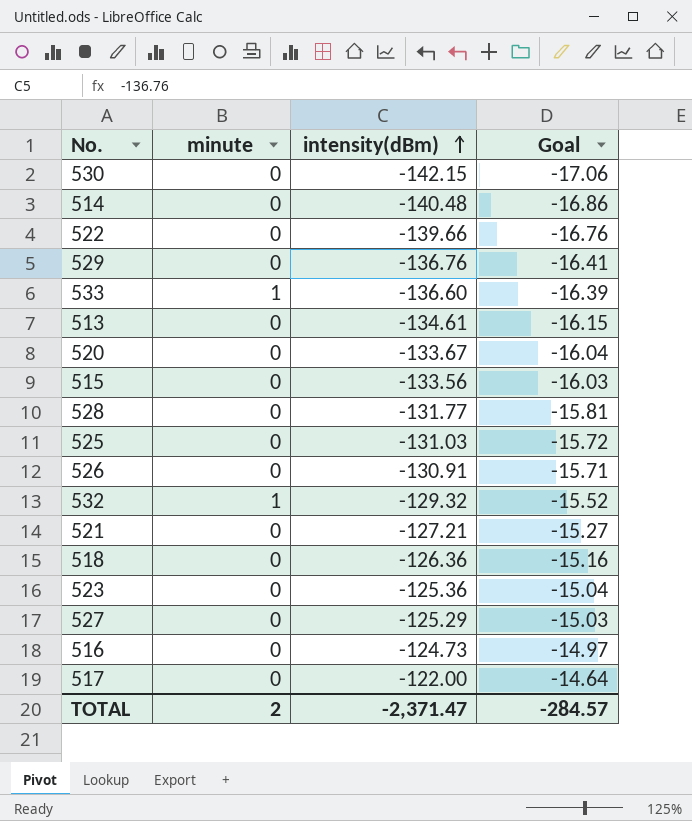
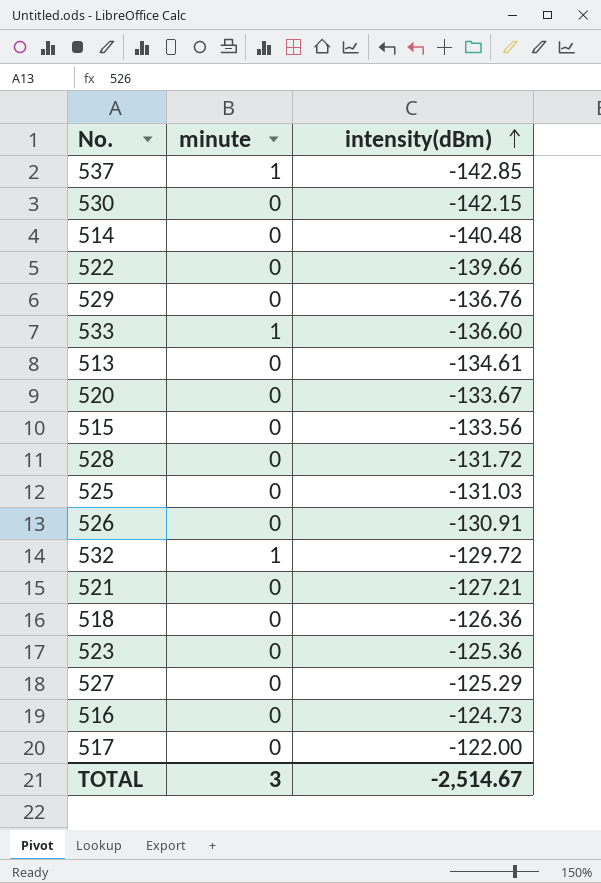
column Goal | formula: [intensity(dBm)] * 0.12 -> none
row 537: none -> 1 | -142.85
528 | intensity(dBm): -131.77 -> -131.72
532 | intensity(dBm): -129.32 -> -129.72
TOTAL | minute: 2 -> 3
TOTAL | intensity(dBm): -2,371.47 -> -2,514.67

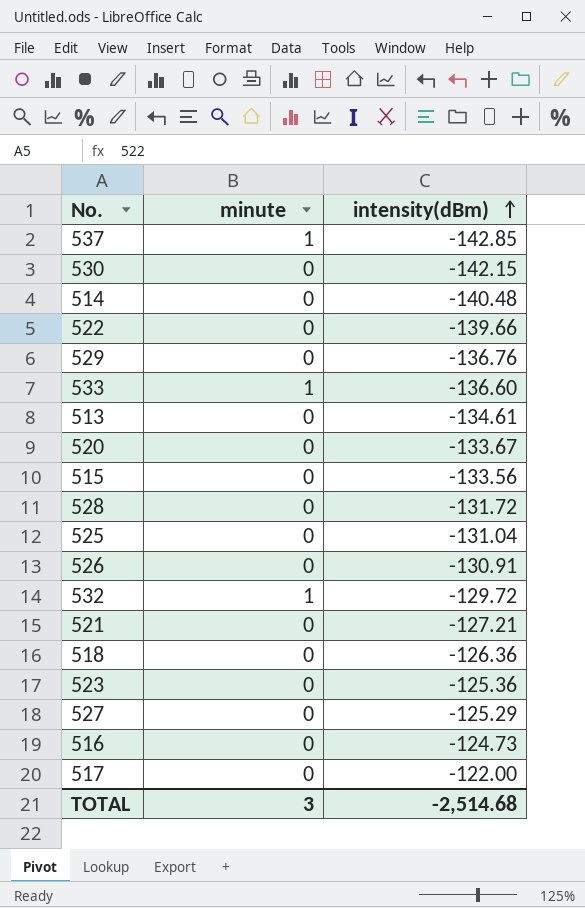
525 | intensity(dBm): -131.03 -> -131.04
TOTAL | intensity(dBm): -2,514.67 -> -2,514.68

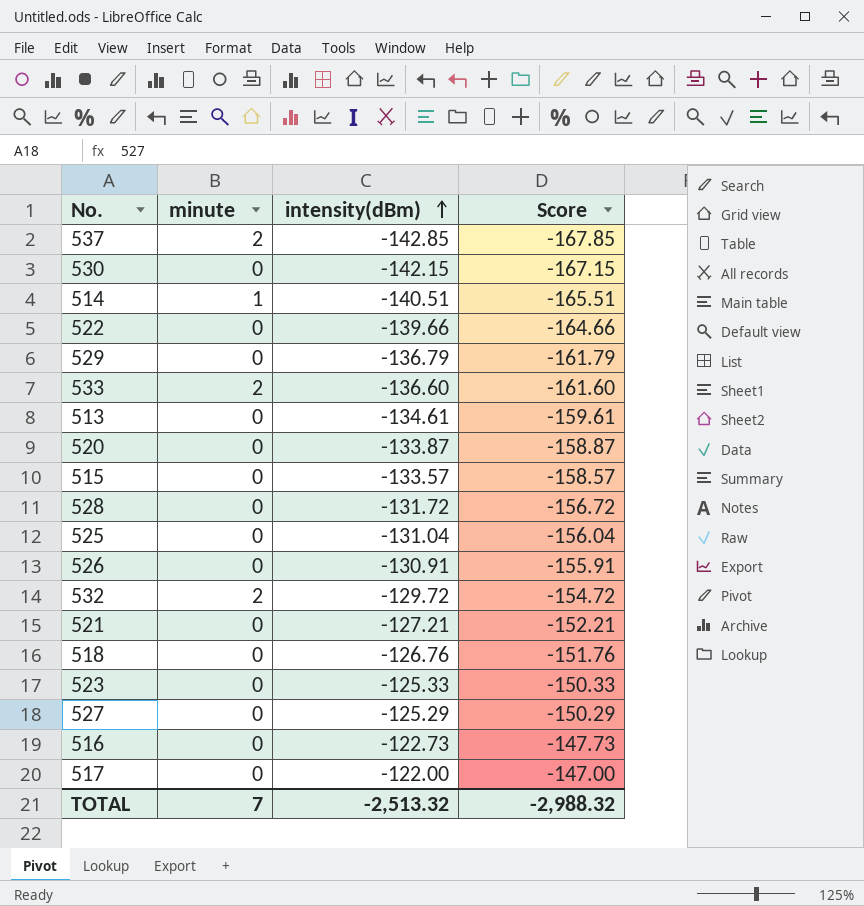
column Score | formula: none -> [intensity(dBm)] - 25
537 | minute: 1 -> 2
514 | minute: 0 -> 1
514 | intensity(dBm): -140.48 -> -140.51
529 | intensity(dBm): -136.76 -> -136.79
533 | minute: 1 -> 2
520 | intensity(dBm): -133.67 -> -133.87
515 | intensity(dBm): -133.56 -> -133.57
532 | minute: 1 -> 2
518 | intensity(dBm): -126.36 -> -126.76
523 | intensity(dBm): -125.36 -> -125.33
516 | intensity(dBm): -124.73 -> -122.73
TOTAL | minute: 3 -> 7
TOTAL | intensity(dBm): -2,514.68 -> -2,513.32

